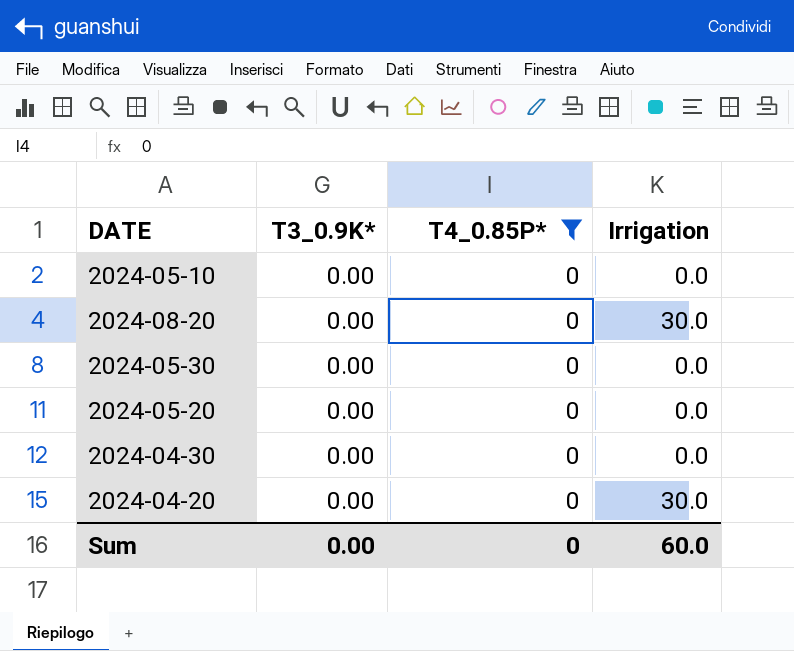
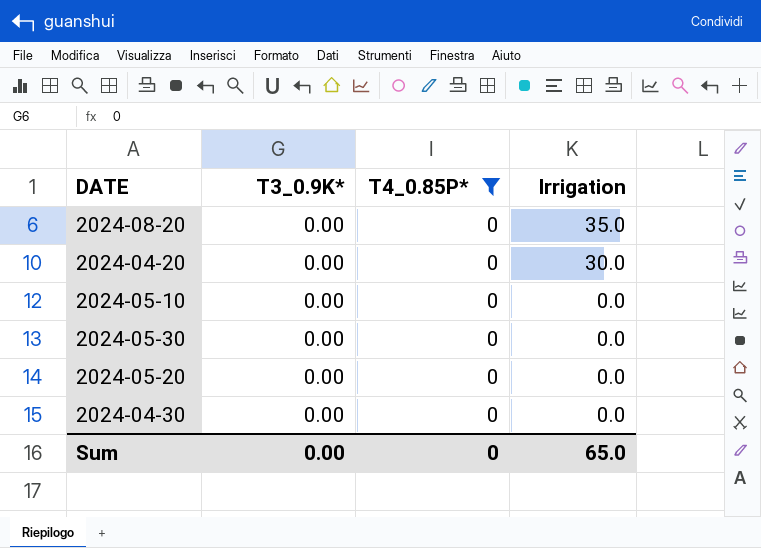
row order: none -> Irrigation descending
2024-08-20 | Irrigation: 30.0 -> 35.0
Sum | Irrigation: 60.0 -> 65.0

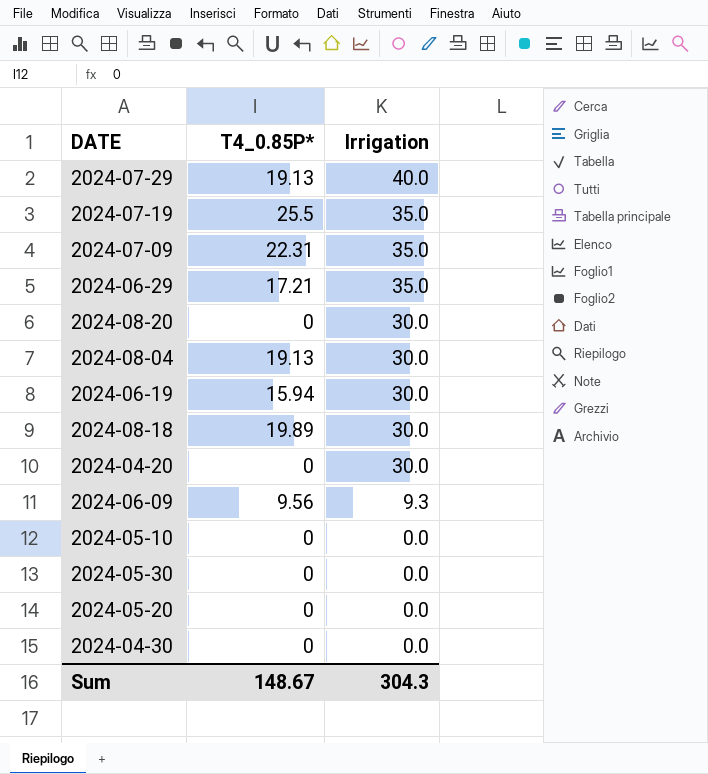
filter: T4_0.85P* = 0 -> none
column T3_0.9K* | position: 2 -> none
2024-08-20 | Irrigation: 35.0 -> 30.0
Sum | T4_0.85P*: 0 -> 148.67
Sum | Irrigation: 65.0 -> 304.3

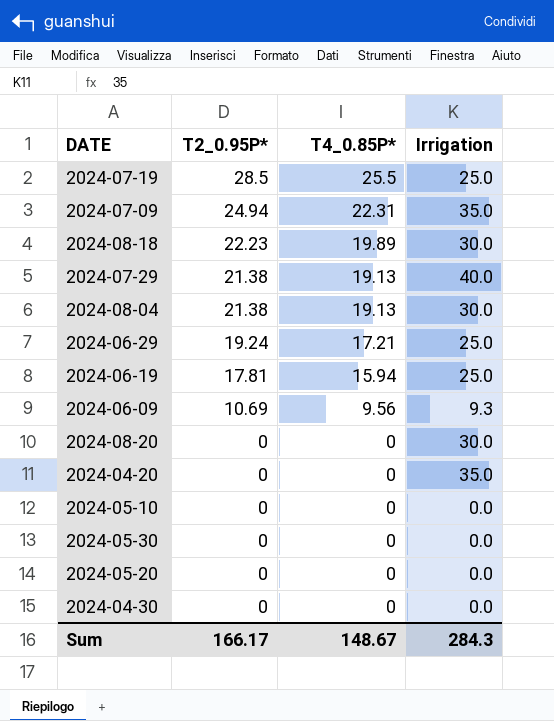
row order: Irrigation descending -> T2_0.95P* descending
column T2_0.95P* | position: none -> 2
2024-07-19 | Irrigation: 35.0 -> 25.0
2024-06-29 | Irrigation: 35.0 -> 25.0
2024-06-19 | Irrigation: 30.0 -> 25.0
2024-04-20 | Irrigation: 30.0 -> 35.0
Sum | Irrigation: 304.3 -> 284.3

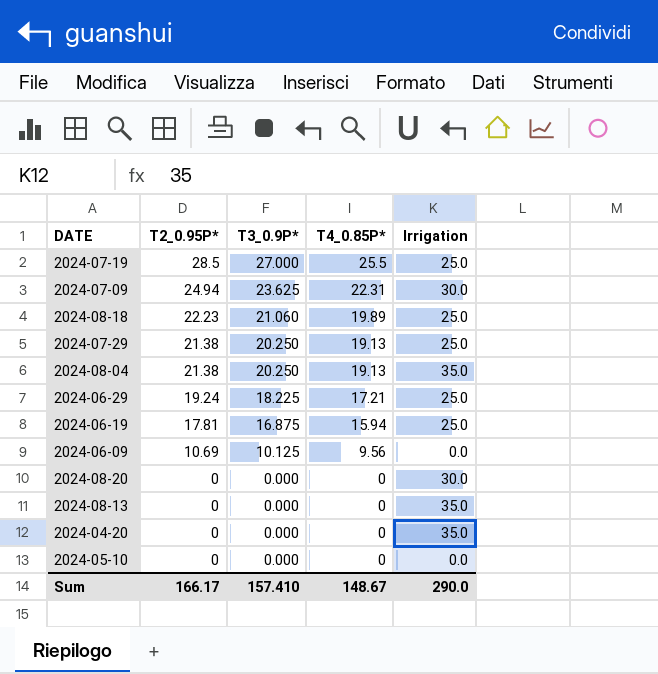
column T3_0.9P* | position: none -> 3
row 2024-05-30: 0 | 0 | 0.0 -> none
row 2024-05-20: 0 | 0 | 0.0 -> none
row 2024-04-30: 0 | 0 | 0.0 -> none
2024-07-09 | Irrigation: 35.0 -> 30.0
2024-08-18 | Irrigation: 30.0 -> 25.0
2024-07-29 | Irrigation: 40.0 -> 25.0
2024-08-04 | Irrigation: 30.0 -> 35.0
2024-06-09 | Irrigation: 9.3 -> 0.0
row 2024-08-13: none -> 0 | 0.000 | 0 | 35.0
Sum | Irrigation: 284.3 -> 290.0

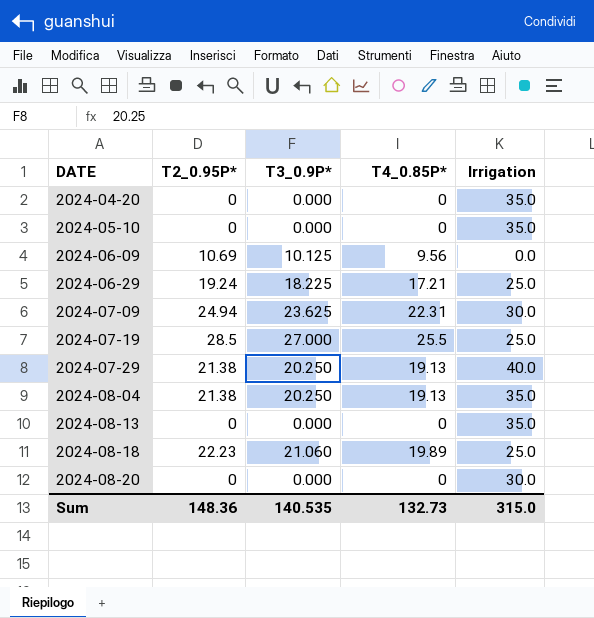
row order: T2_0.95P* descending -> DATE ascending
row 2024-06-19: 17.81 | 16.875 | 15.94 | 25.0 -> none
2024-05-10 | Irrigation: 0.0 -> 35.0
2024-07-29 | Irrigation: 25.0 -> 40.0
Sum | T2_0.95P*: 166.17 -> 148.36
Sum | T3_0.9P*: 157.410 -> 140.535
Sum | T4_0.85P*: 148.67 -> 132.73
Sum | Irrigation: 290.0 -> 315.0

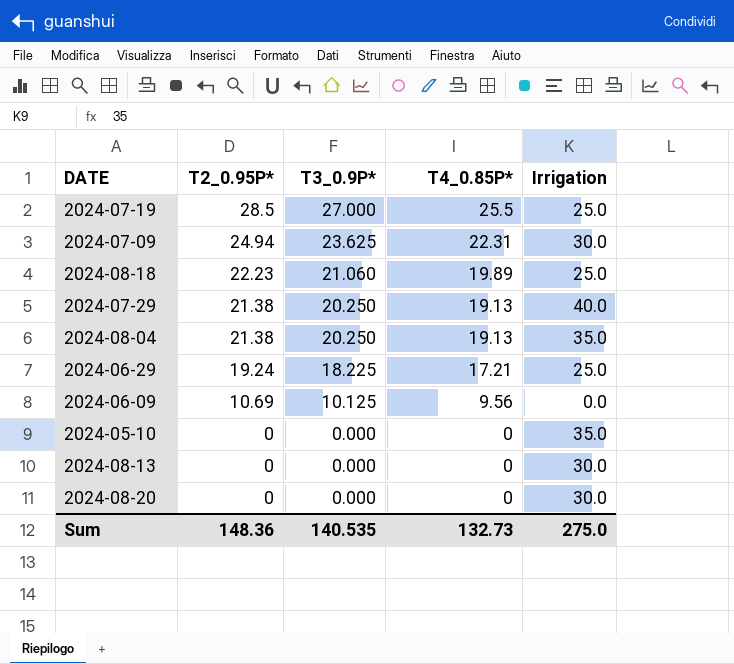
row order: DATE ascending -> T2_0.95P* descending
row 2024-04-20: 0 | 0.000 | 0 | 35.0 -> none
2024-08-13 | Irrigation: 35.0 -> 30.0
Sum | Irrigation: 315.0 -> 275.0

